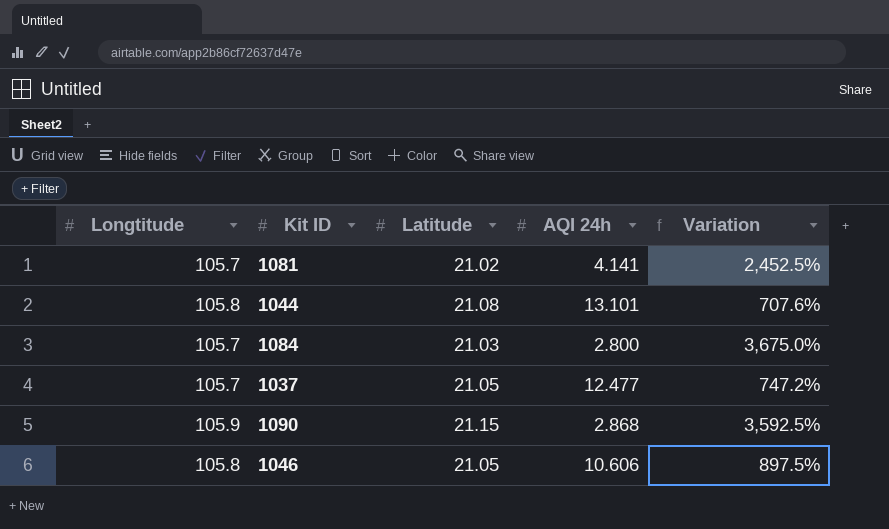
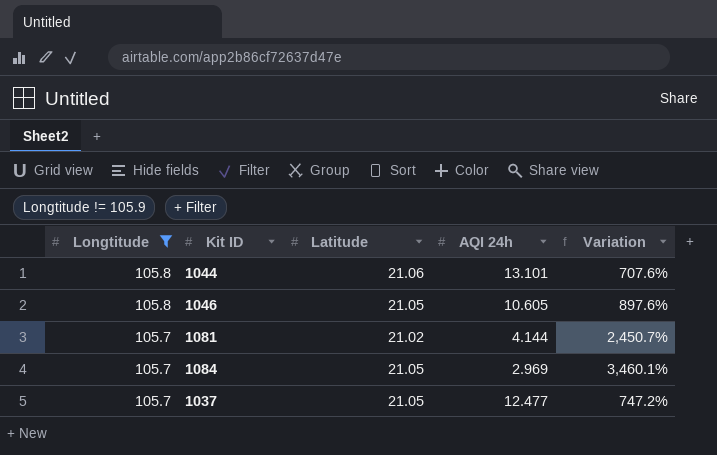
filter: none -> Longtitude != 105.9
row order: none -> Longtitude descending
1044 | Latitude: 21.08 -> 21.06
1046 | AQI 24h: 10.606 -> 10.605
1046 | Variation: 897.5% -> 897.6%
1081 | AQI 24h: 4.141 -> 4.144
1081 | Variation: 2,452.5% -> 2,450.7%
1084 | Latitude: 21.03 -> 21.05
1084 | AQI 24h: 2.800 -> 2.969
1084 | Variation: 3,675.0% -> 3,460.1%

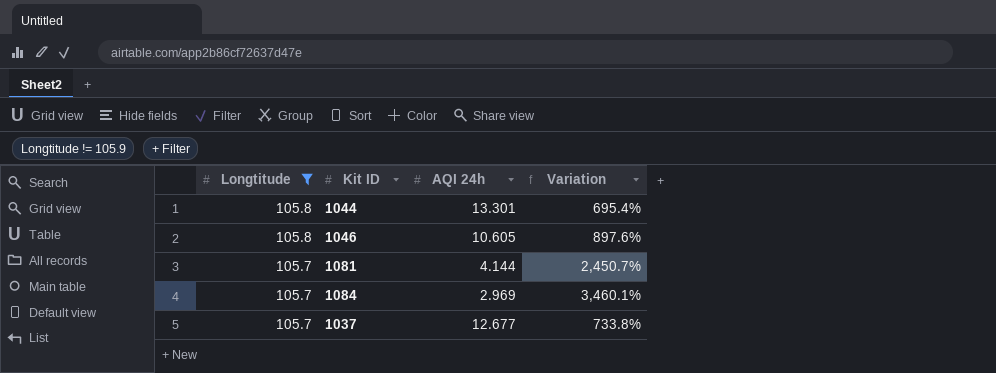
column Latitude | position: 3 -> none
1044 | AQI 24h: 13.101 -> 13.301
1044 | Variation: 707.6% -> 695.4%
1037 | AQI 24h: 12.477 -> 12.677
1037 | Variation: 747.2% -> 733.8%

